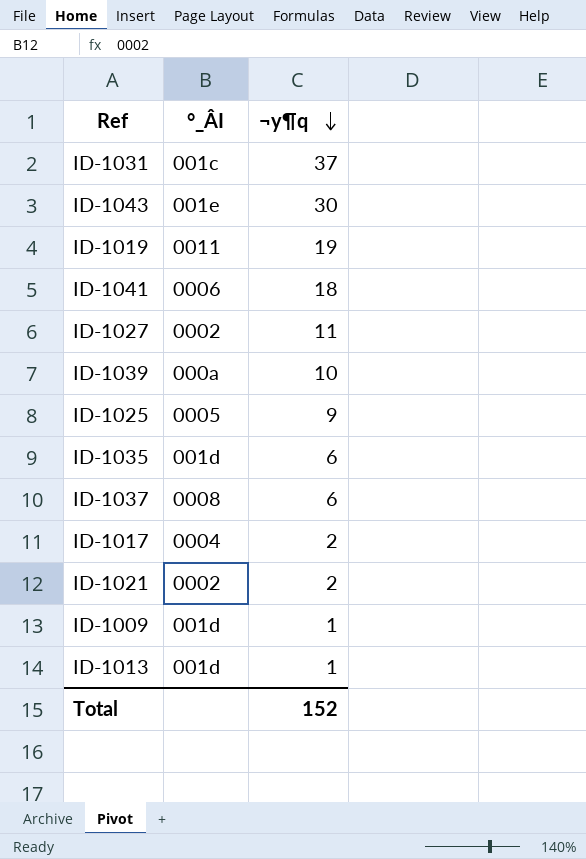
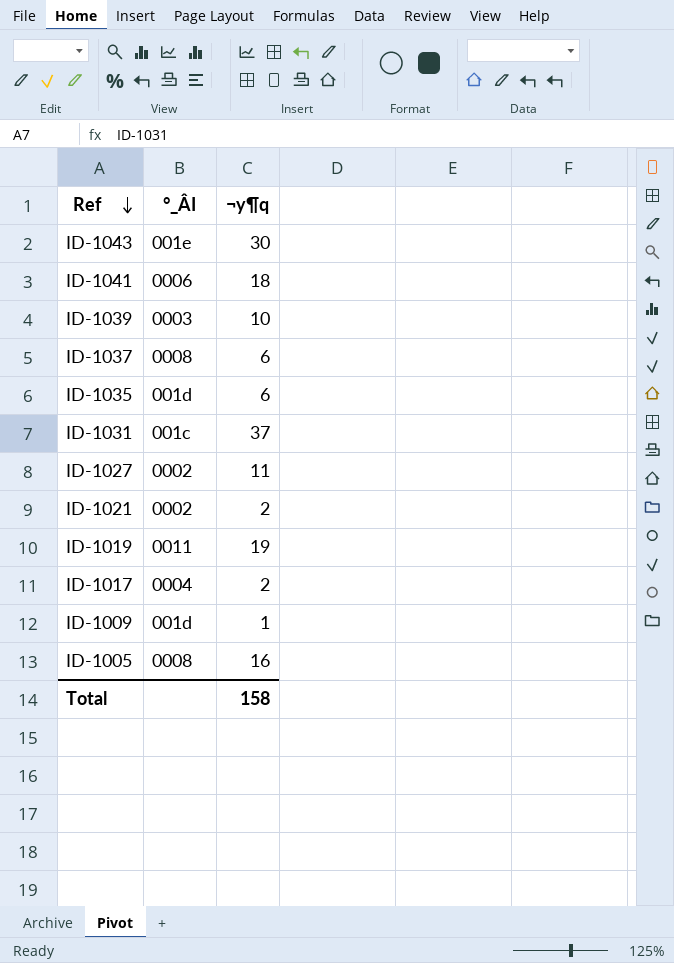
row order: ¬y¶q descending -> Ref descending
row ID-1025: 0005 | 9 -> none
row ID-1013: 001d | 1 -> none
ID-1039 | °_ÂI: 000a -> 0003
row ID-1005: none -> 0008 | 16
Total | ¬y¶q: 152 -> 158

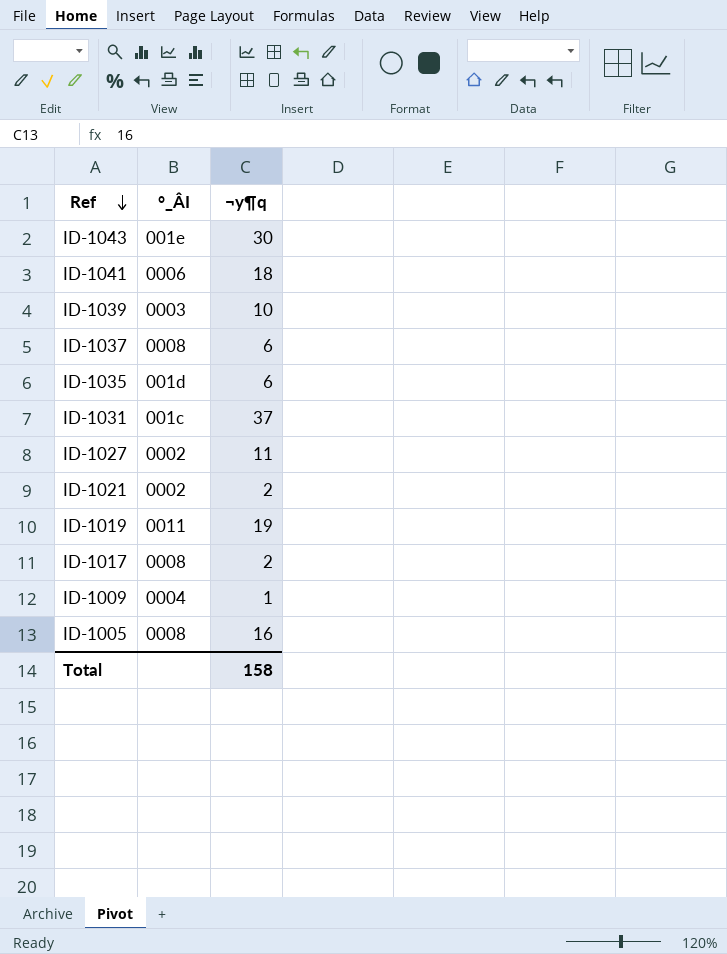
ID-1017 | °_ÂI: 0004 -> 0008
ID-1009 | °_ÂI: 001d -> 0004

